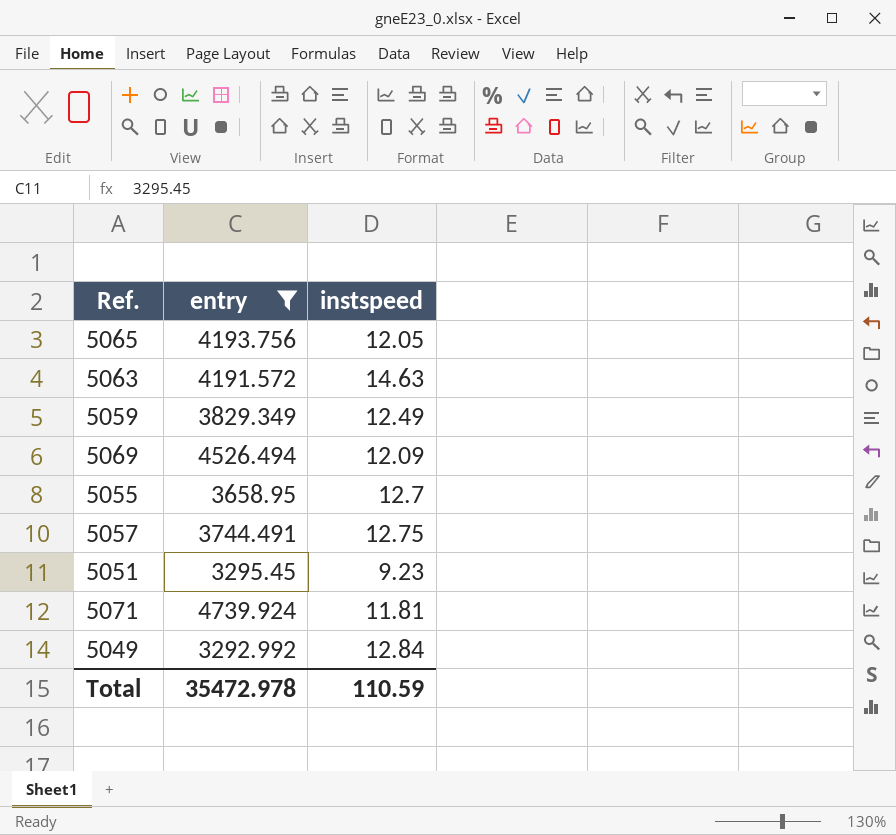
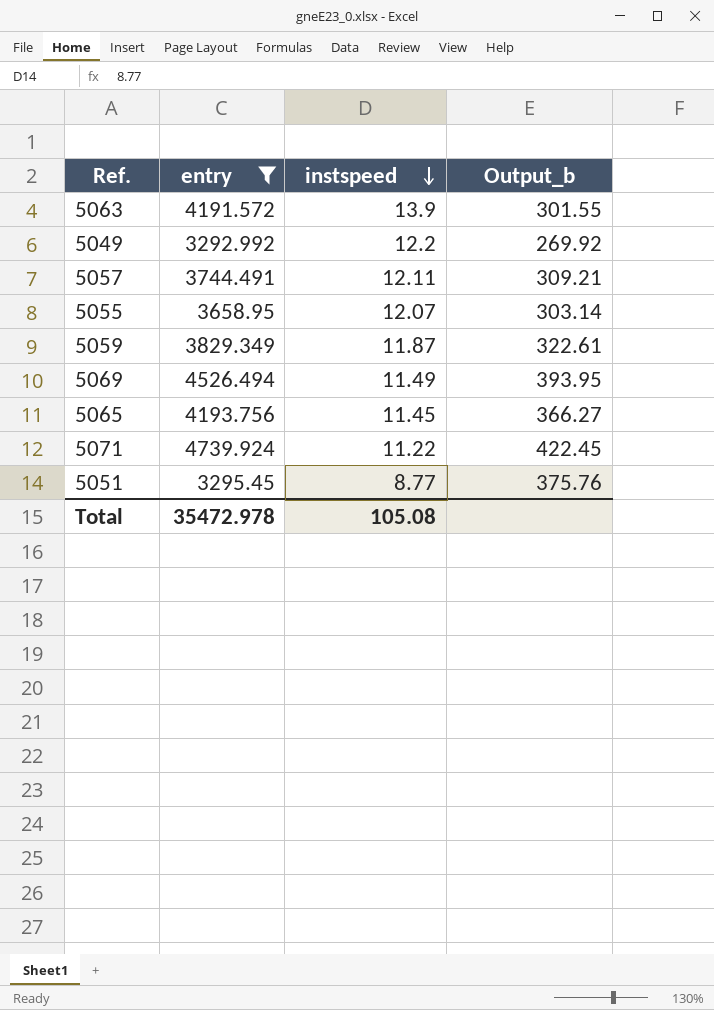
row order: none -> instspeed descending
column Output_b | formula: none -> [entry] / [instspeed]
5063 | instspeed: 14.63 -> 13.9
5049 | instspeed: 12.84 -> 12.2
5057 | instspeed: 12.75 -> 12.11
5055 | instspeed: 12.7 -> 12.07
5059 | instspeed: 12.49 -> 11.87
5069 | instspeed: 12.09 -> 11.49
5065 | instspeed: 12.05 -> 11.45
5071 | instspeed: 11.81 -> 11.22
5051 | instspeed: 9.23 -> 8.77
Total | instspeed: 110.59 -> 105.08

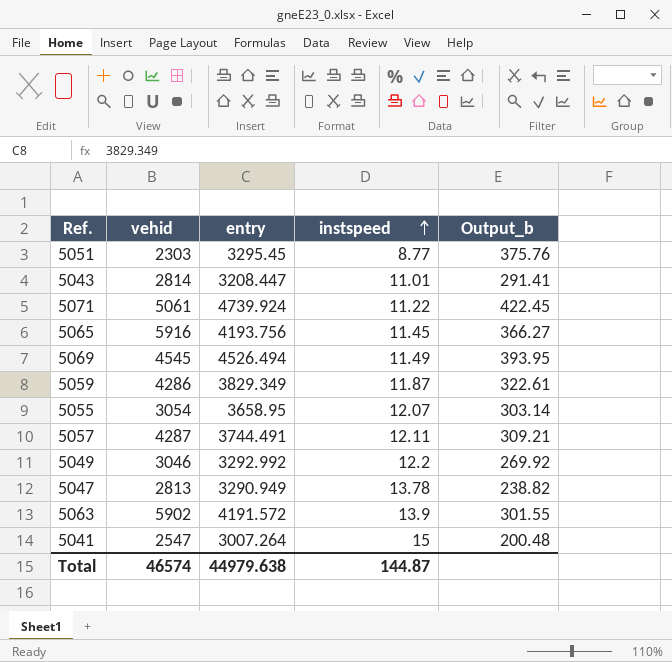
filter: entry >= 3292.992 -> none
row order: instspeed descending -> instspeed ascending
column vehid | position: none -> 2
Total | entry: 35472.978 -> 44979.638
Total | instspeed: 105.08 -> 144.87

